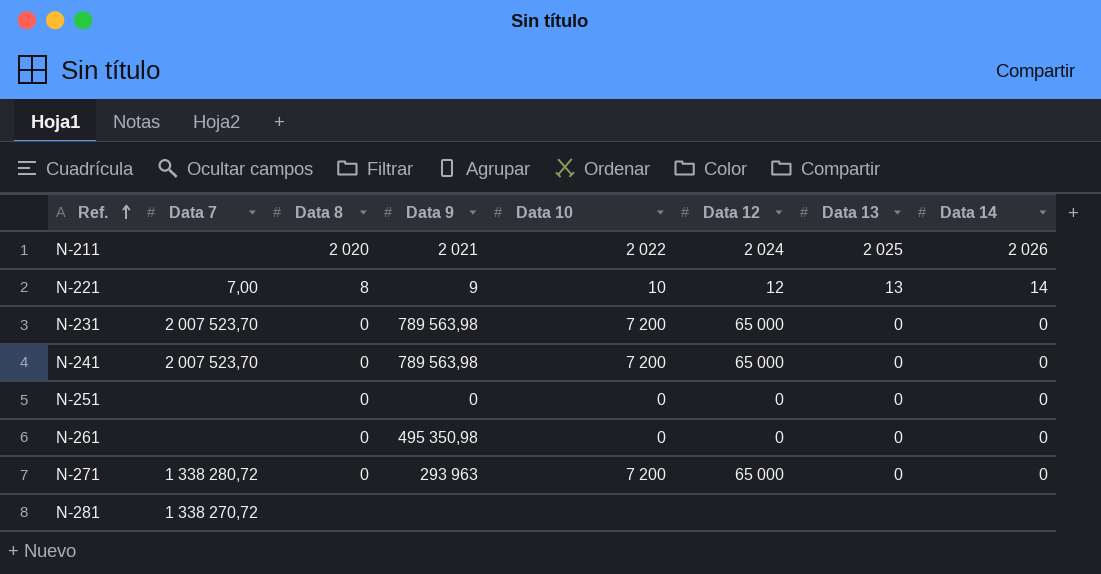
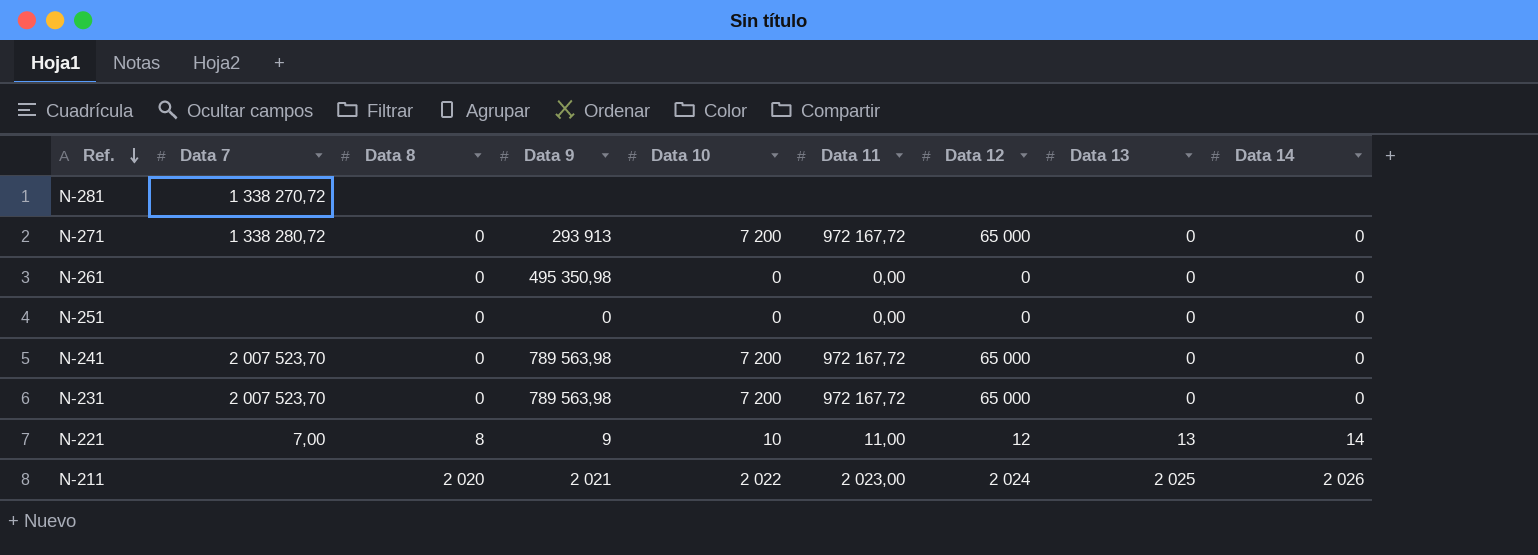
row order: Ref. ascending -> Ref. descending
column Data 11 | position: none -> 6
N-271 | Data 9: 293 963 -> 293 913

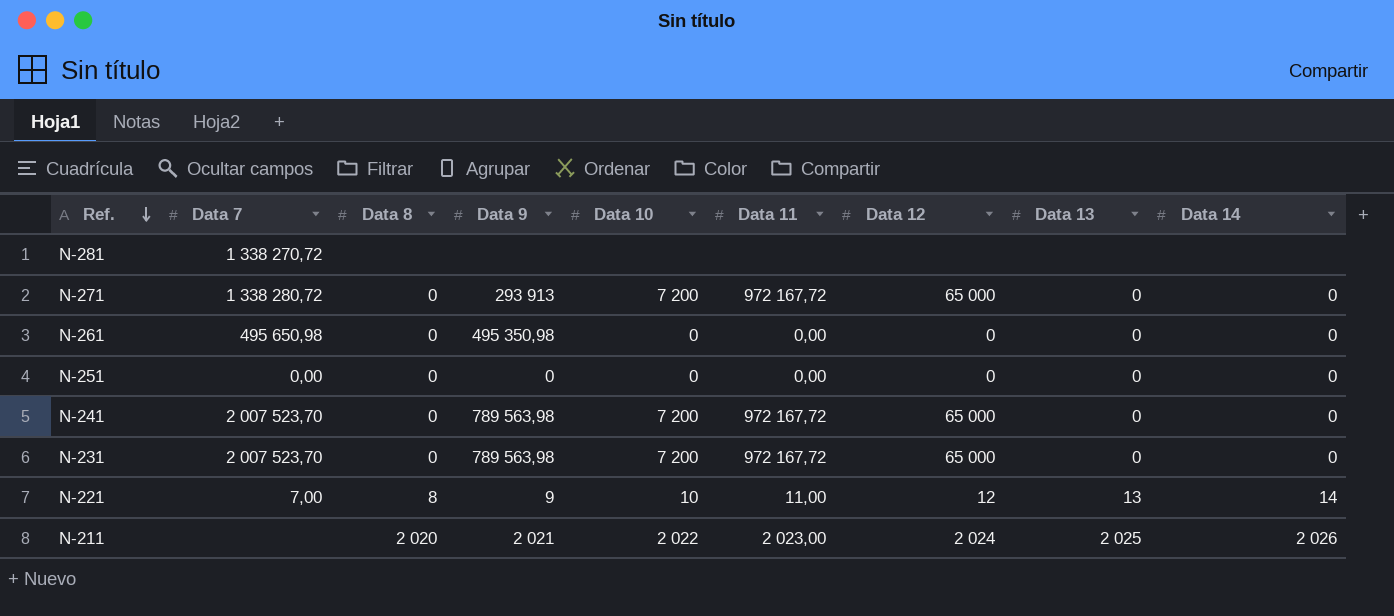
N-261 | Data 7: none -> 495 650,98
N-251 | Data 7: none -> 0,00

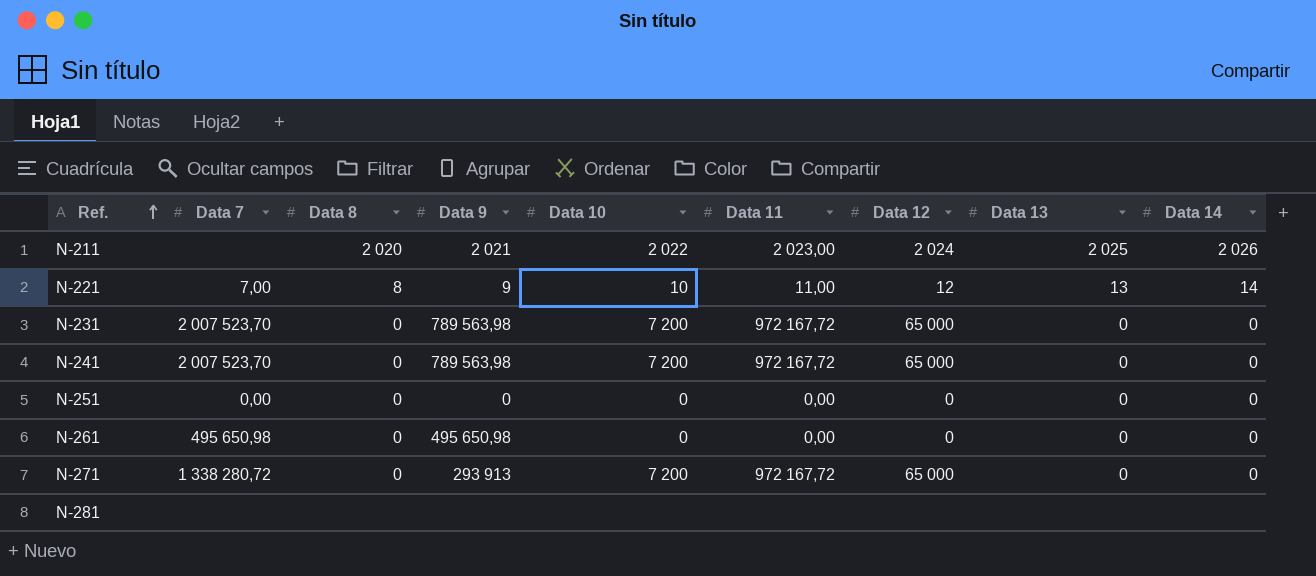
row order: Ref. descending -> Ref. ascending
N-261 | Data 9: 495 350,98 -> 495 650,98
N-281 | Data 7: 1 338 270,72 -> none

